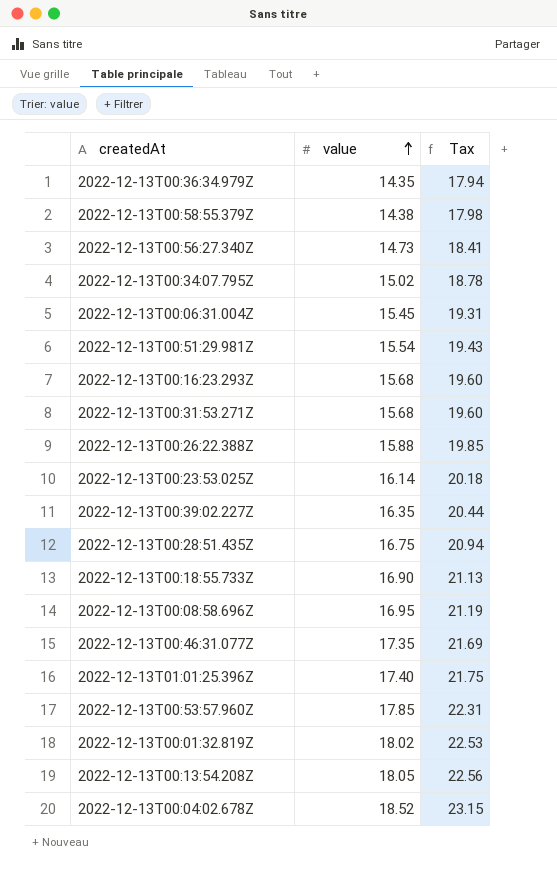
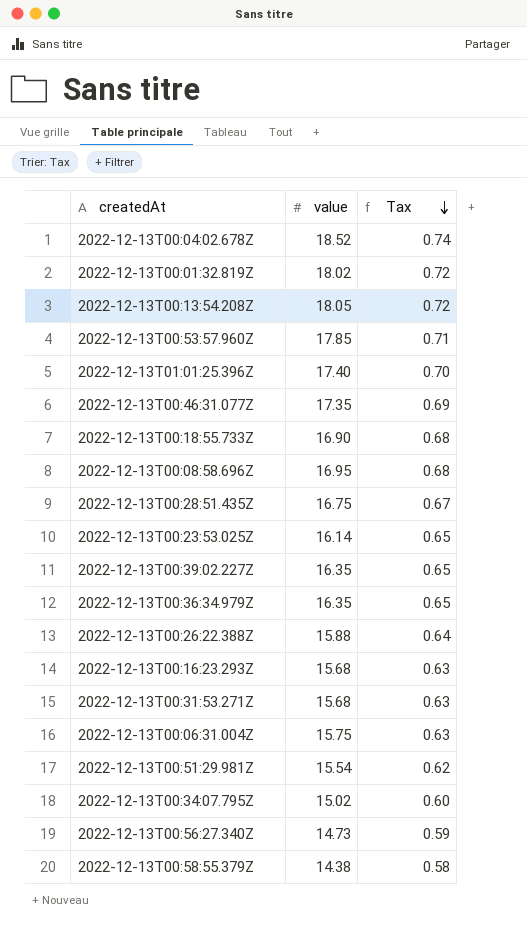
row order: value ascending -> Tax descending
column Tax | formula: [value] * 1.25 -> [value] * 0.04
2022-12-13T00:36:34.979Z | value: 14.35 -> 16.35
2022-12-13T00:06:31.004Z | value: 15.45 -> 15.75

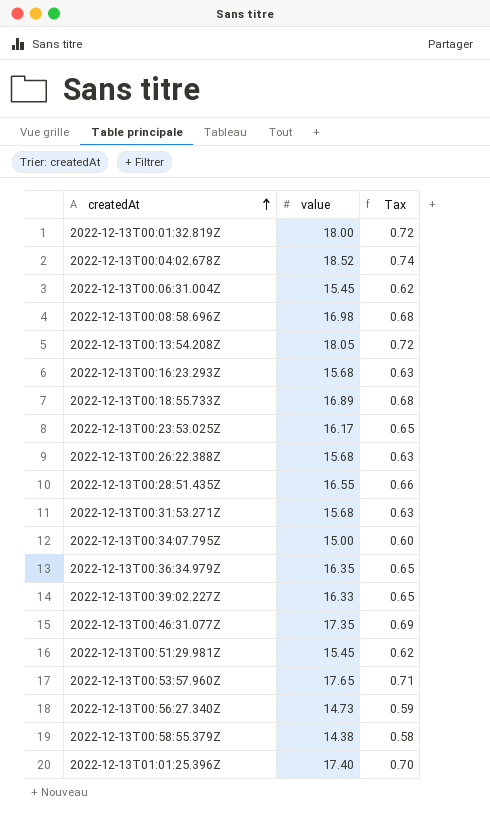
row order: Tax descending -> createdAt ascending
2022-12-13T00:01:32.819Z | value: 18.02 -> 18.00
2022-12-13T00:06:31.004Z | value: 15.75 -> 15.45
2022-12-13T00:06:31.004Z | Tax: 0.63 -> 0.62
2022-12-13T00:08:58.696Z | value: 16.95 -> 16.98
2022-12-13T00:18:55.733Z | value: 16.90 -> 16.89
2022-12-13T00:23:53.025Z | value: 16.14 -> 16.17
2022-12-13T00:26:22.388Z | value: 15.88 -> 15.68
2022-12-13T00:26:22.388Z | Tax: 0.64 -> 0.63
2022-12-13T00:28:51.435Z | value: 16.75 -> 16.55
2022-12-13T00:28:51.435Z | Tax: 0.67 -> 0.66
2022-12-13T00:34:07.795Z | value: 15.02 -> 15.00
2022-12-13T00:39:02.227Z | value: 16.35 -> 16.33
2022-12-13T00:51:29.981Z | value: 15.54 -> 15.45
2022-12-13T00:53:57.960Z | value: 17.85 -> 17.65

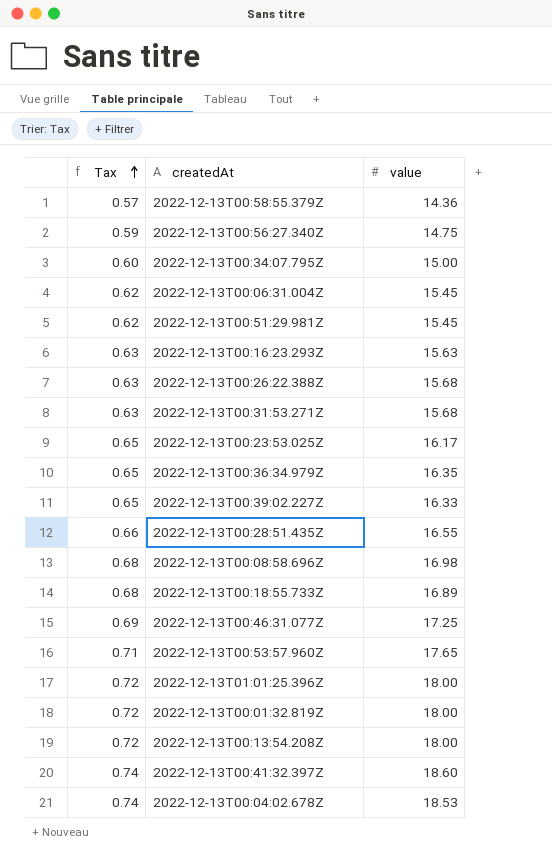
row order: createdAt ascending -> Tax ascending
column Tax | position: 3 -> 1
2022-12-13T00:58:55.379Z | Tax: 0.58 -> 0.57
2022-12-13T00:58:55.379Z | value: 14.38 -> 14.36
2022-12-13T00:56:27.340Z | value: 14.73 -> 14.75
2022-12-13T00:16:23.293Z | value: 15.68 -> 15.63
2022-12-13T00:46:31.077Z | value: 17.35 -> 17.25
2022-12-13T01:01:25.396Z | Tax: 0.70 -> 0.72
2022-12-13T01:01:25.396Z | value: 17.40 -> 18.00
2022-12-13T00:13:54.208Z | value: 18.05 -> 18.00
row 2022-12-13T00:41:32.397Z: none -> 0.74 | 18.60
2022-12-13T00:04:02.678Z | value: 18.52 -> 18.53

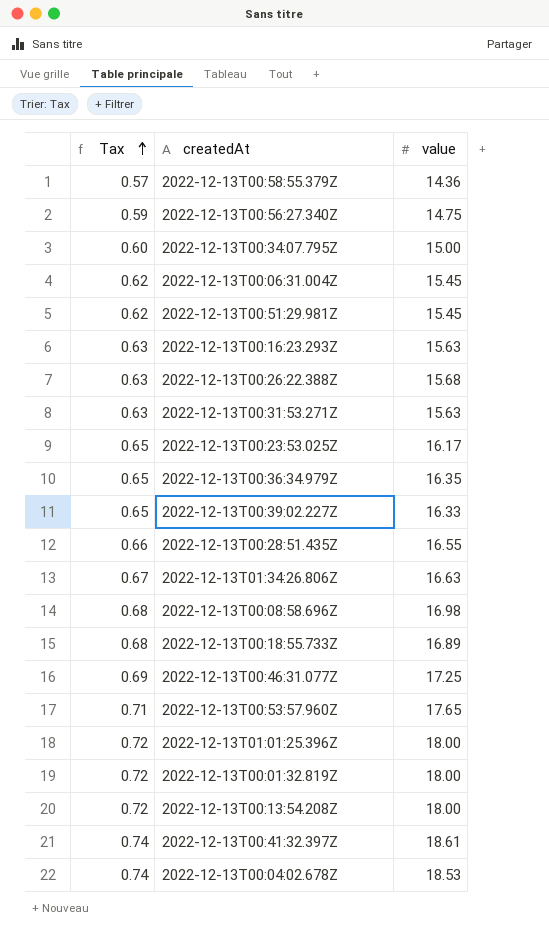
2022-12-13T00:31:53.271Z | value: 15.68 -> 15.63
row 2022-12-13T01:34:26.806Z: none -> 0.67 | 16.63
2022-12-13T00:41:32.397Z | value: 18.60 -> 18.61

